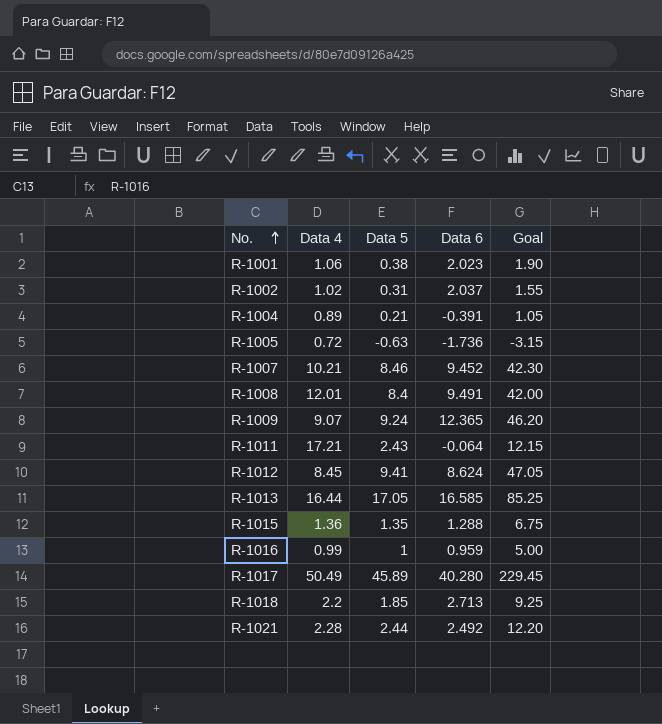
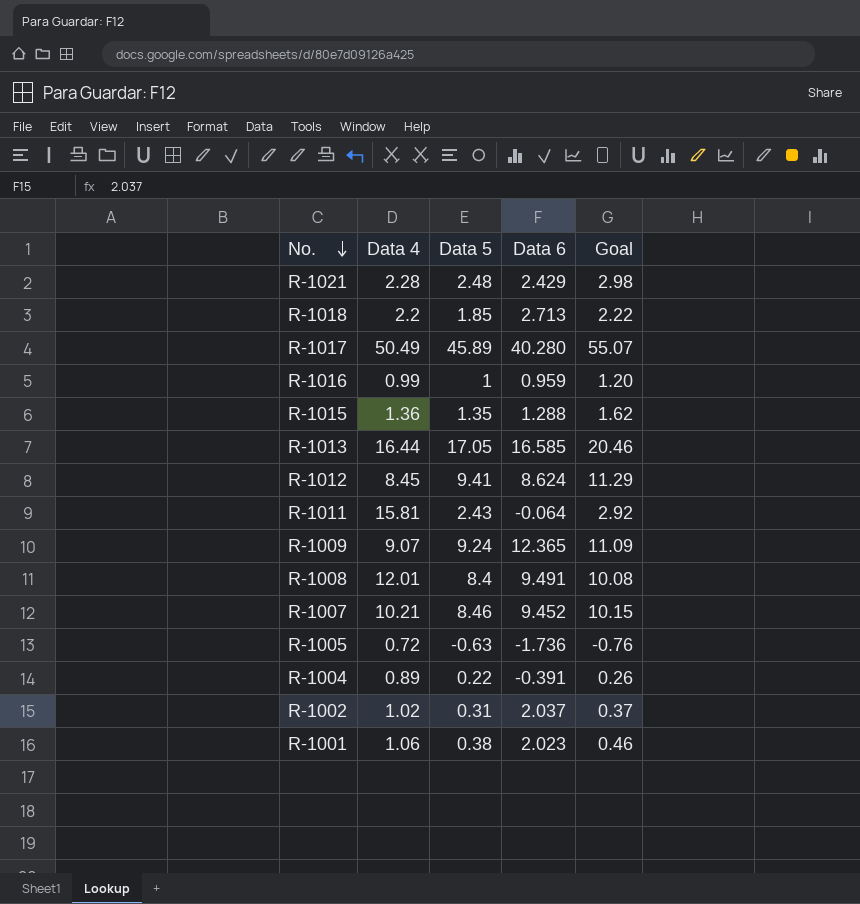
row order: No. ascending -> No. descending
column Goal | formula: [Data 5] * 5 -> [Data 5] * 1.2
R-1021 | Data 5: 2.44 -> 2.48
R-1021 | Data 6: 2.492 -> 2.429
R-1011 | Data 4: 17.21 -> 15.81
R-1004 | Data 5: 0.21 -> 0.22

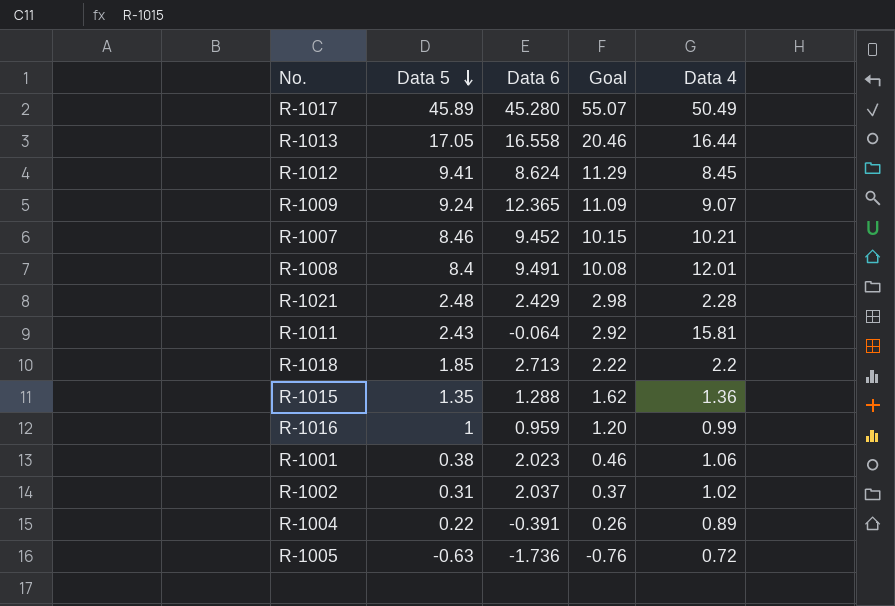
row order: No. descending -> Data 5 descending
column Data 4 | position: 2 -> 5
R-1017 | Data 6: 40.280 -> 45.280
R-1013 | Data 6: 16.585 -> 16.558

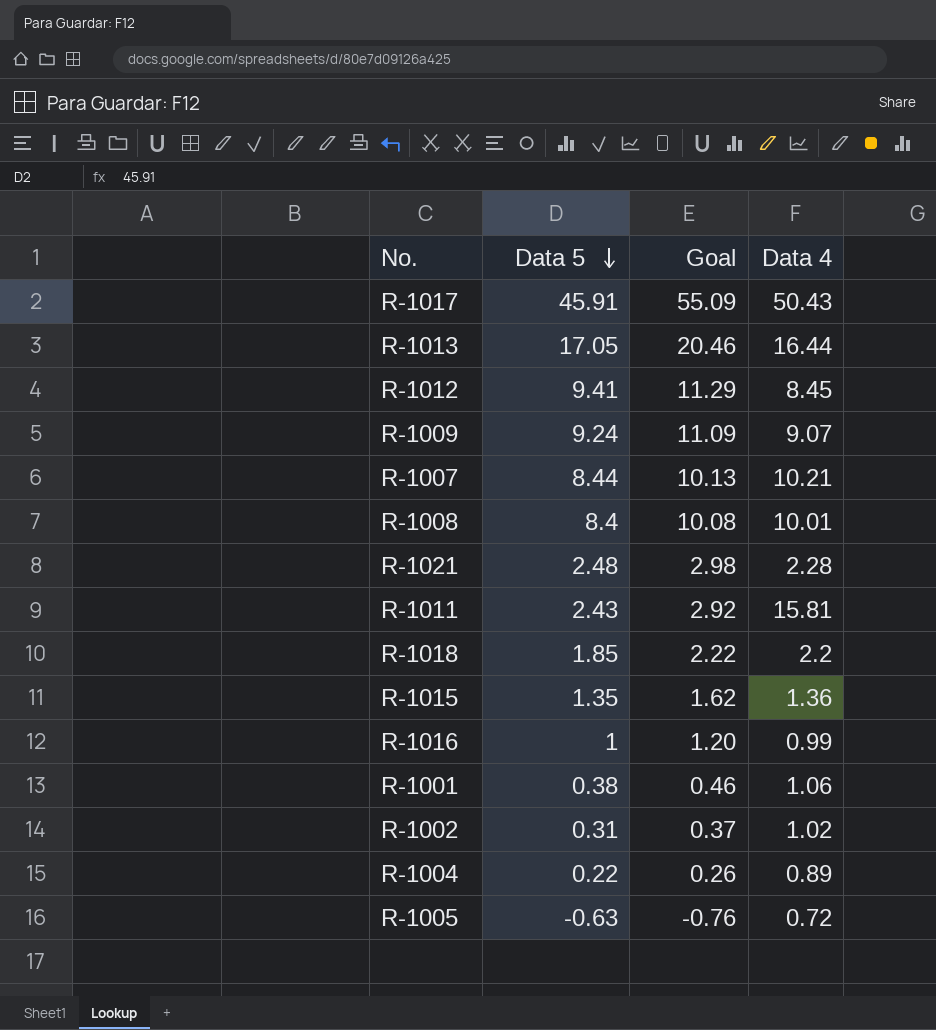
column Data 6 | position: 3 -> none
R-1017 | Data 5: 45.89 -> 45.91
R-1017 | Goal: 55.07 -> 55.09
R-1017 | Data 4: 50.49 -> 50.43
R-1007 | Data 5: 8.46 -> 8.44
R-1007 | Goal: 10.15 -> 10.13
R-1008 | Data 4: 12.01 -> 10.01

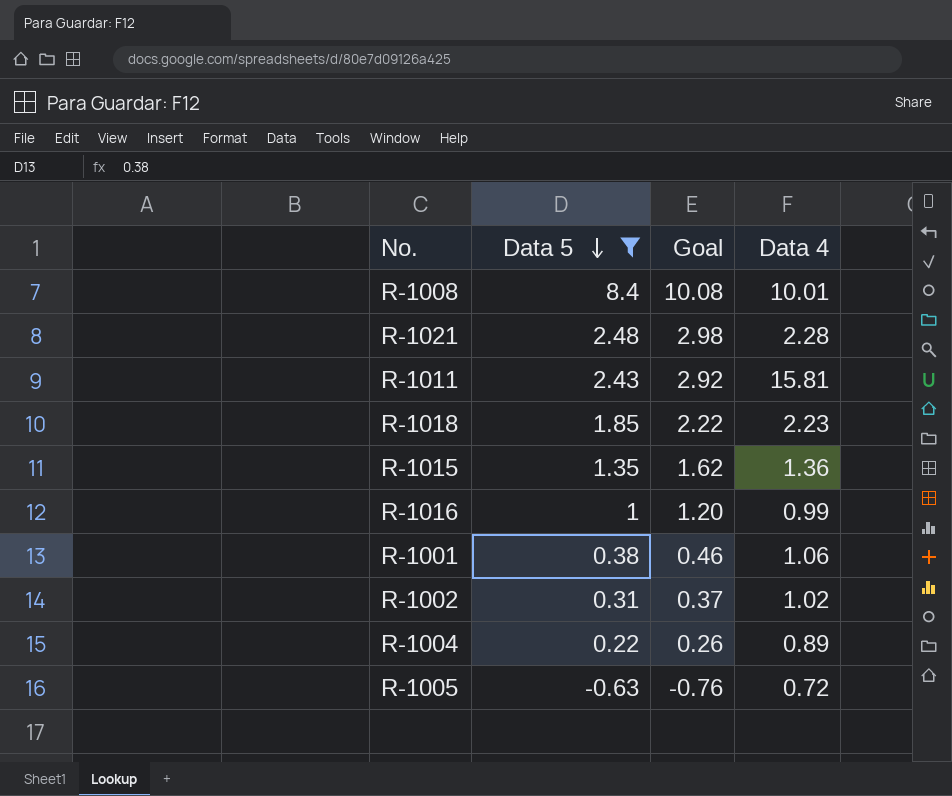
filter: none -> Data 5 <= 8.4
R-1018 | Data 4: 2.2 -> 2.23

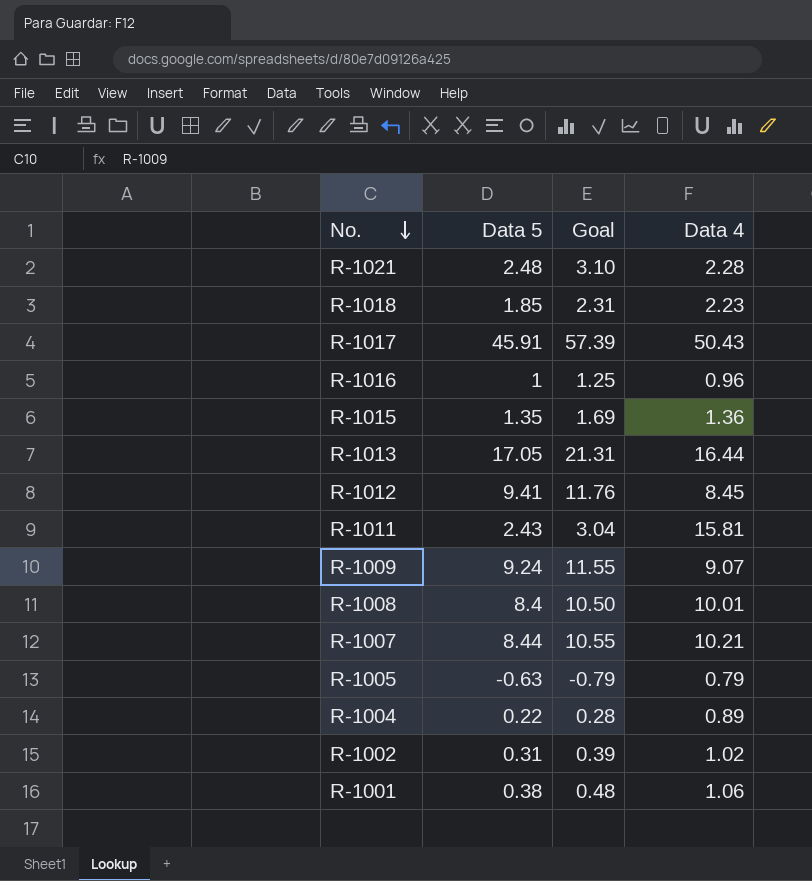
filter: Data 5 <= 8.4 -> none
row order: Data 5 descending -> No. descending
column Goal | formula: [Data 5] * 1.2 -> [Data 5] * 1.25
R-1016 | Data 4: 0.99 -> 0.96
R-1005 | Data 4: 0.72 -> 0.79

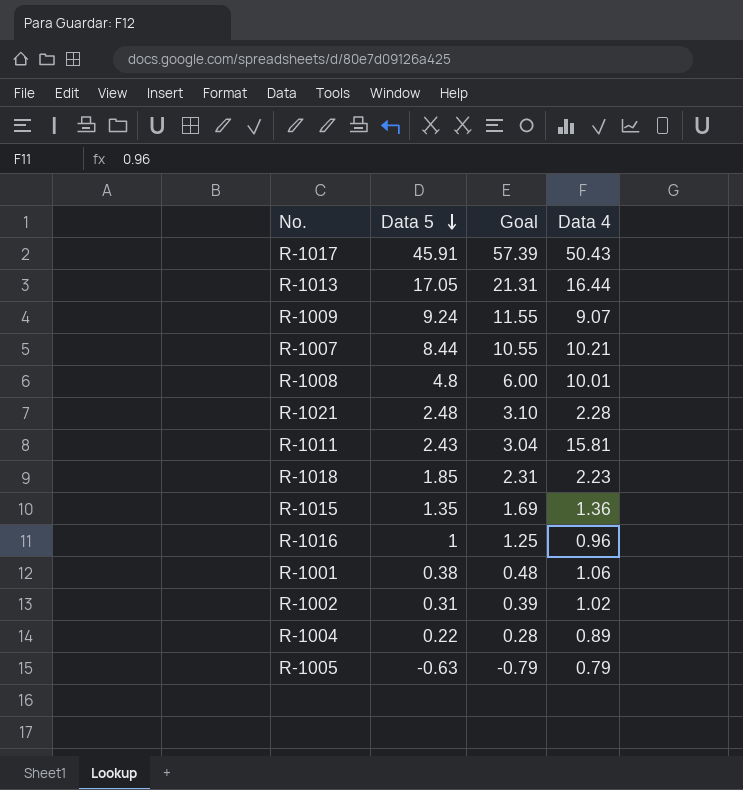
row order: No. descending -> Data 5 descending
row R-1012: 9.41 | 11.76 | 8.45 -> none
R-1008 | Data 5: 8.4 -> 4.8
R-1008 | Goal: 10.50 -> 6.00

